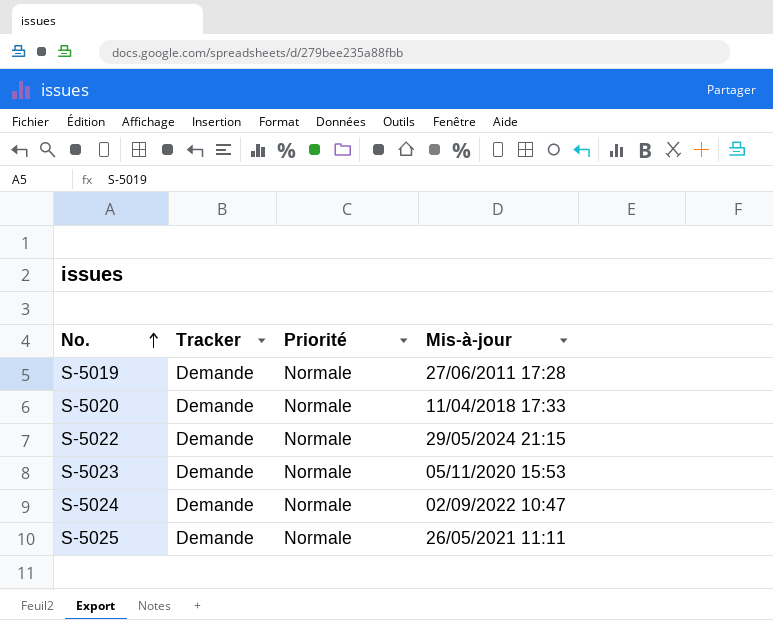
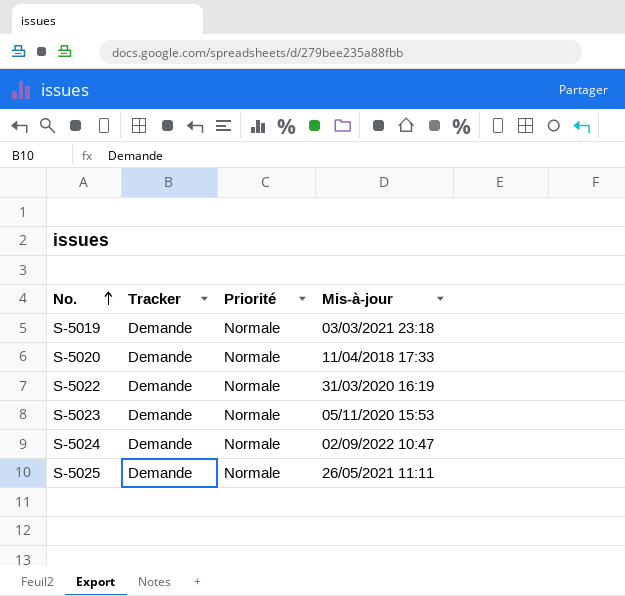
S-5019 | Mis-à-jour: 27/06/2011 17:28 -> 03/03/2021 23:18
S-5022 | Mis-à-jour: 29/05/2024 21:15 -> 31/03/2020 16:19

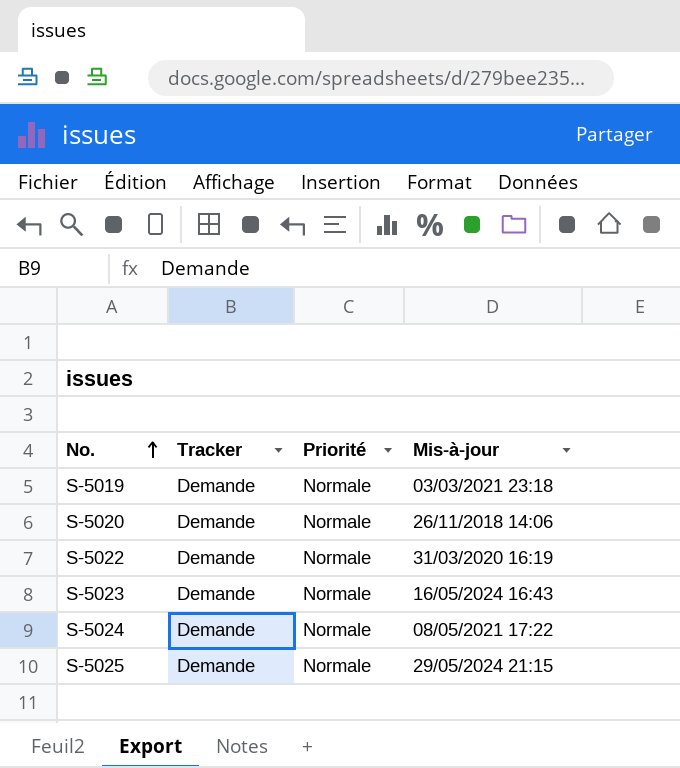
S-5020 | Mis-à-jour: 11/04/2018 17:33 -> 26/11/2018 14:06
S-5023 | Mis-à-jour: 05/11/2020 15:53 -> 16/05/2024 16:43
S-5024 | Mis-à-jour: 02/09/2022 10:47 -> 08/05/2021 17:22
S-5025 | Mis-à-jour: 26/05/2021 11:11 -> 29/05/2024 21:15

